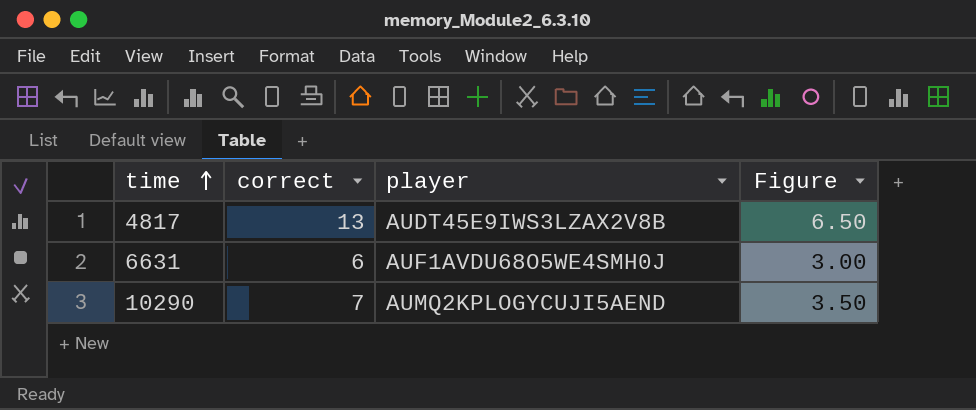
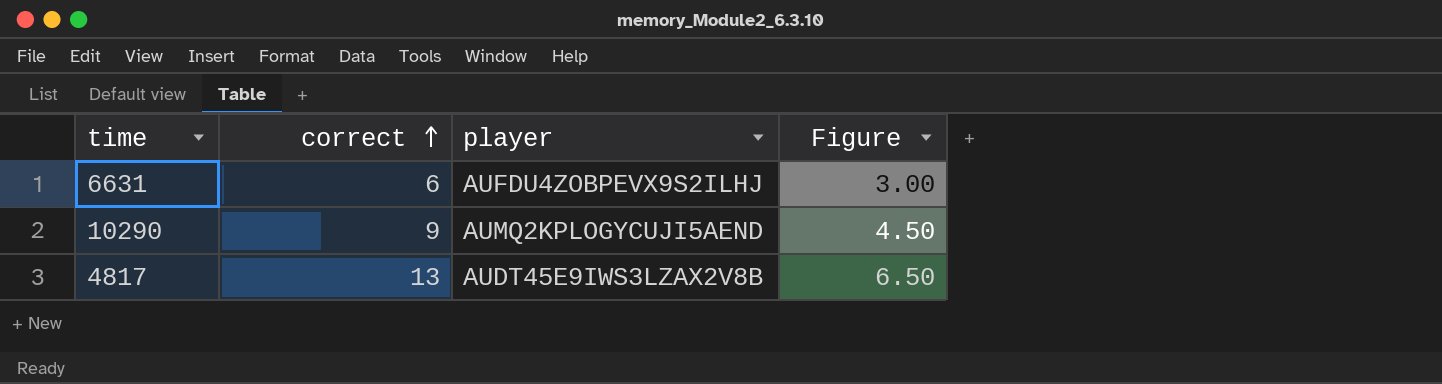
row order: time ascending -> correct ascending
6631 | player: AUF1AVDU68O5WE4SMH0J -> AUFDU4ZOBPEVX9S2ILHJ
10290 | correct: 7 -> 9
10290 | Figure: 3.50 -> 4.50

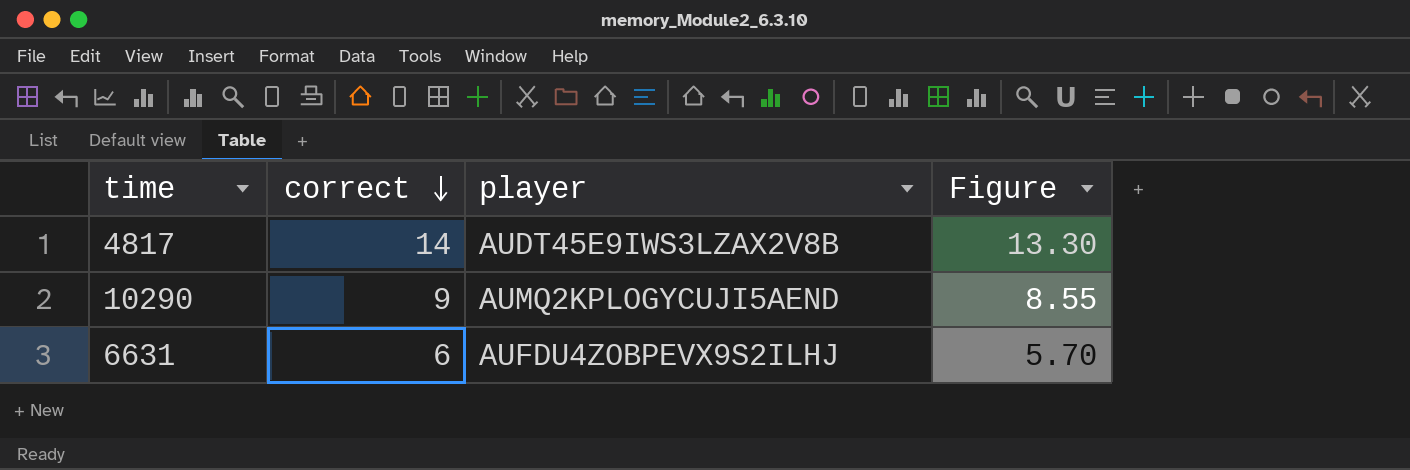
row order: correct ascending -> correct descending
column Figure | formula: [correct] * 0.5 -> [correct] * 0.95
4817 | correct: 13 -> 14

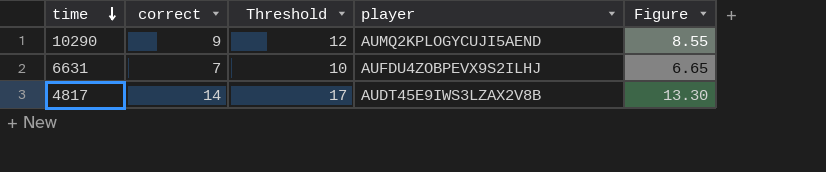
row order: correct descending -> time descending
column Threshold | formula: none -> [correct] + 3
6631 | correct: 6 -> 7
6631 | Figure: 5.70 -> 6.65

